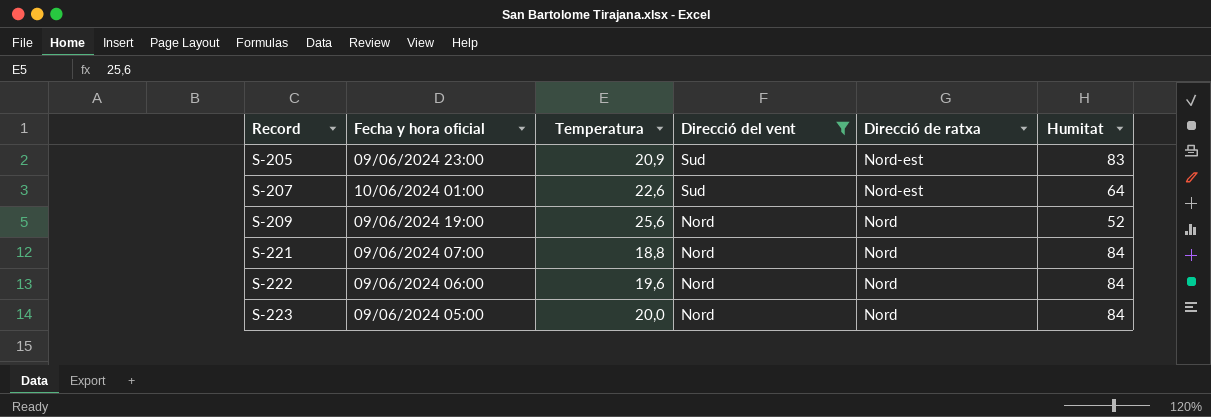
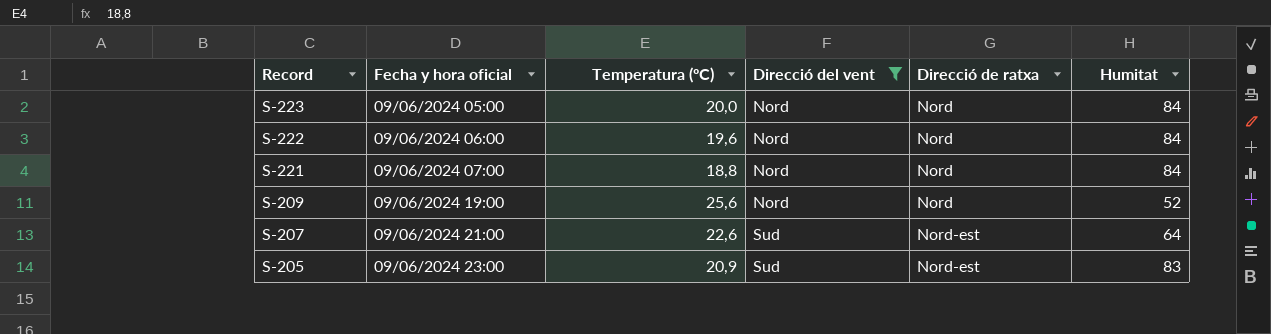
row order: Record ascending -> Record descending
column name: Temperatura -> Temperatura (ºC)
S-207 | Fecha y hora oficial: 10/06/2024 01:00 -> 09/06/2024 21:00

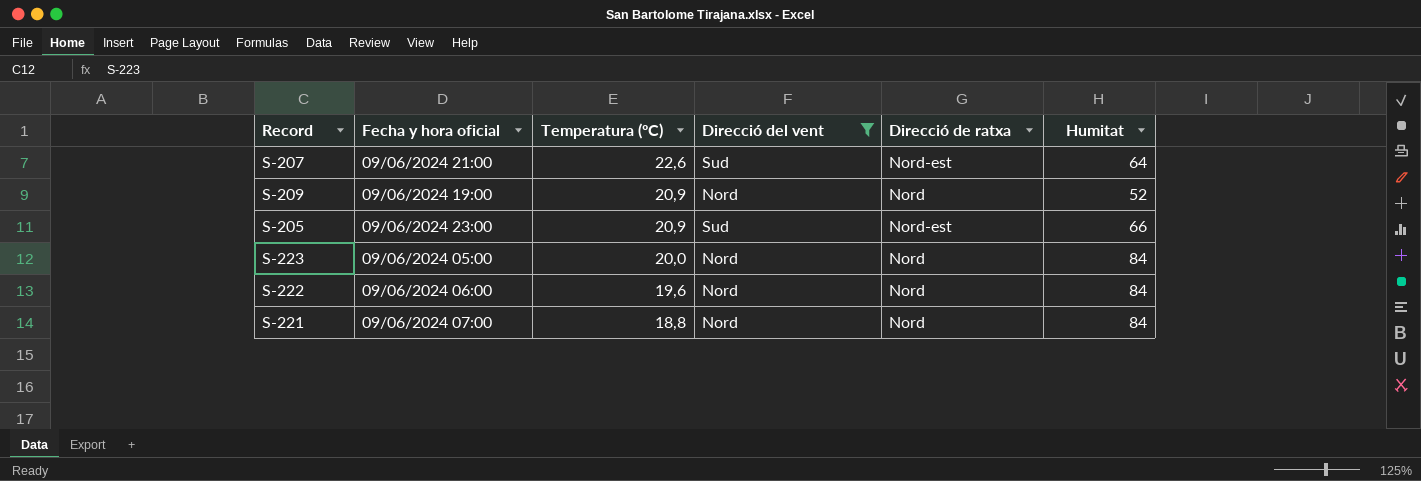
row order: Record descending -> Temperatura (ºC) descending
S-209 | Temperatura (ºC): 25,6 -> 20,9
S-205 | Humitat: 83 -> 66

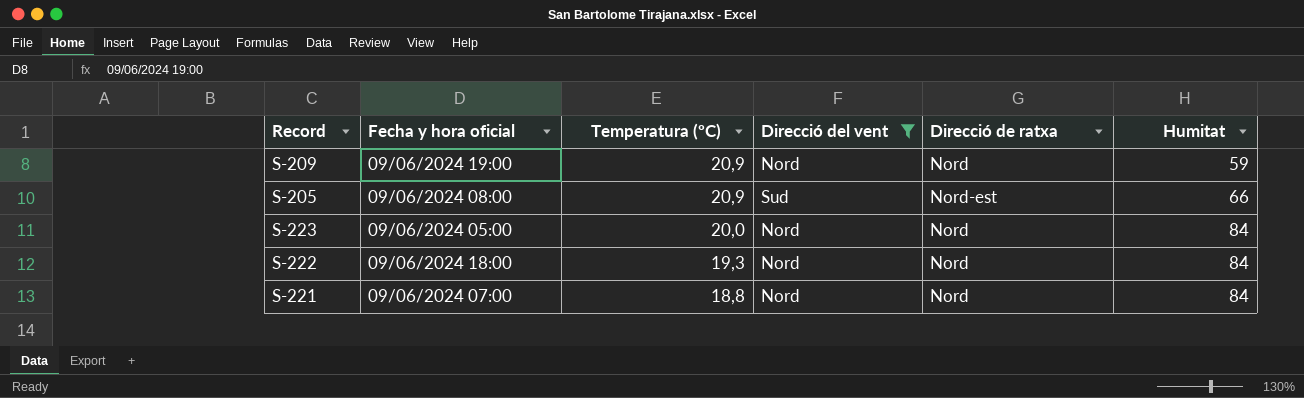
row S-207: 09/06/2024 21:00 | 22,6 | Sud | Nord-est | 64 -> none
S-209 | Humitat: 52 -> 59
S-205 | Fecha y hora oficial: 09/06/2024 23:00 -> 09/06/2024 08:00
S-222 | Fecha y hora oficial: 09/06/2024 06:00 -> 09/06/2024 18:00
S-222 | Temperatura (ºC): 19,6 -> 19,3

